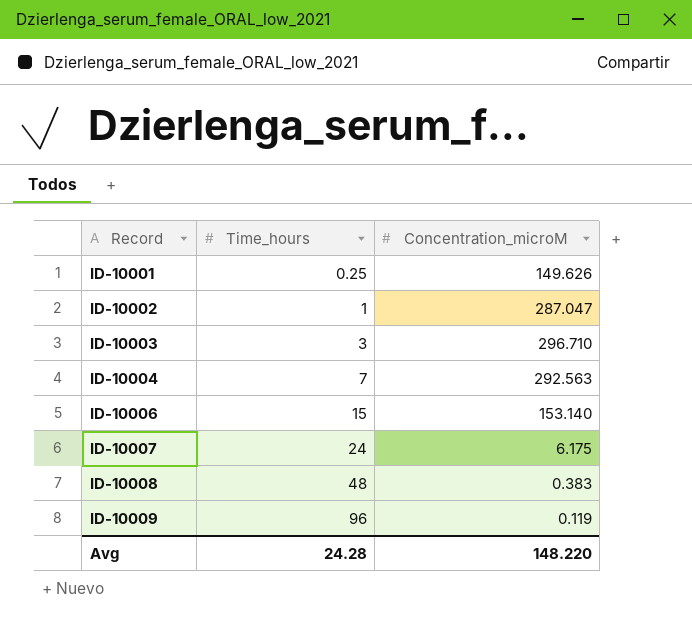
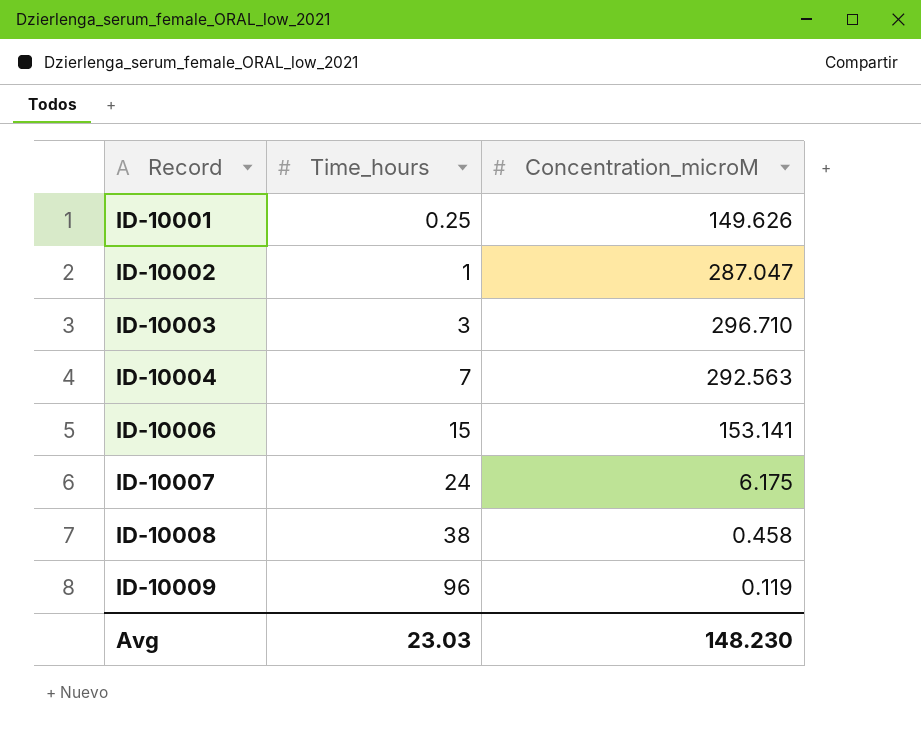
ID-10006 | Concentration_microM: 153.140 -> 153.141
ID-10008 | Time_hours: 48 -> 38
ID-10008 | Concentration_microM: 0.383 -> 0.458
Avg | Time_hours: 24.28 -> 23.03
Avg | Concentration_microM: 148.220 -> 148.230

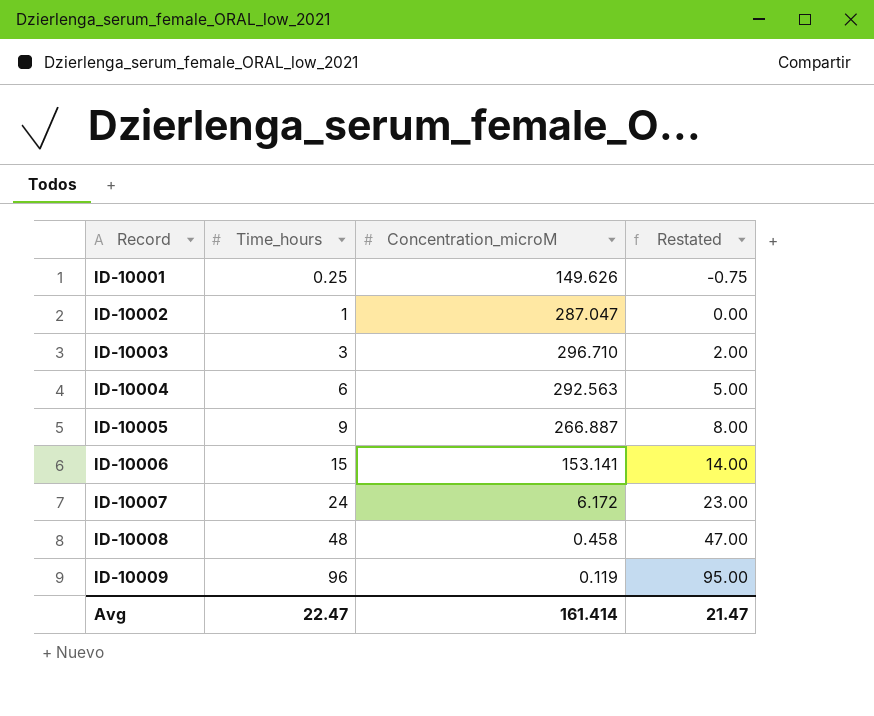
column Restated | formula: none -> [Time_hours] - 1
ID-10004 | Time_hours: 7 -> 6
row ID-10005: none -> 9 | 266.887 | 8.00
ID-10007 | Concentration_microM: 6.175 -> 6.172
ID-10008 | Time_hours: 38 -> 48
Avg | Time_hours: 23.03 -> 22.47
Avg | Concentration_microM: 148.230 -> 161.414

